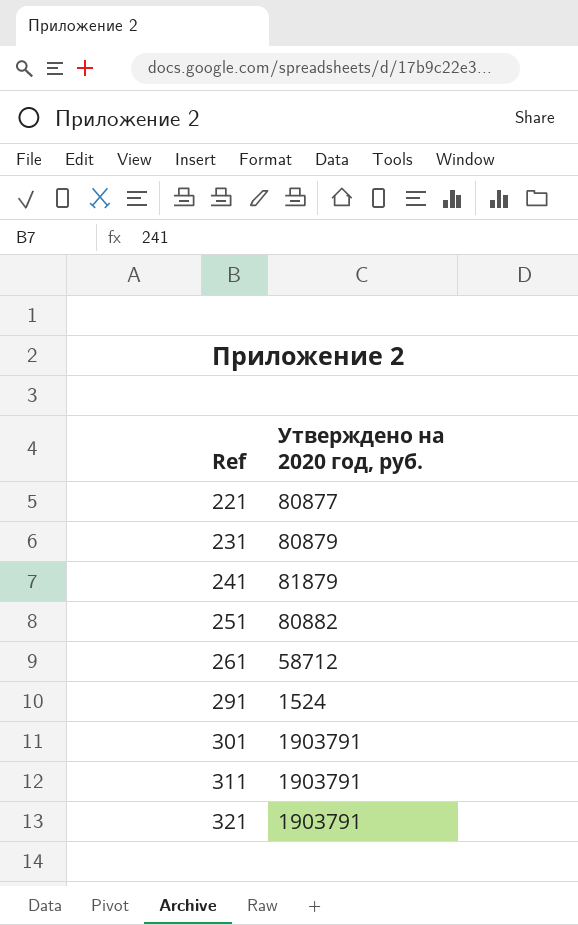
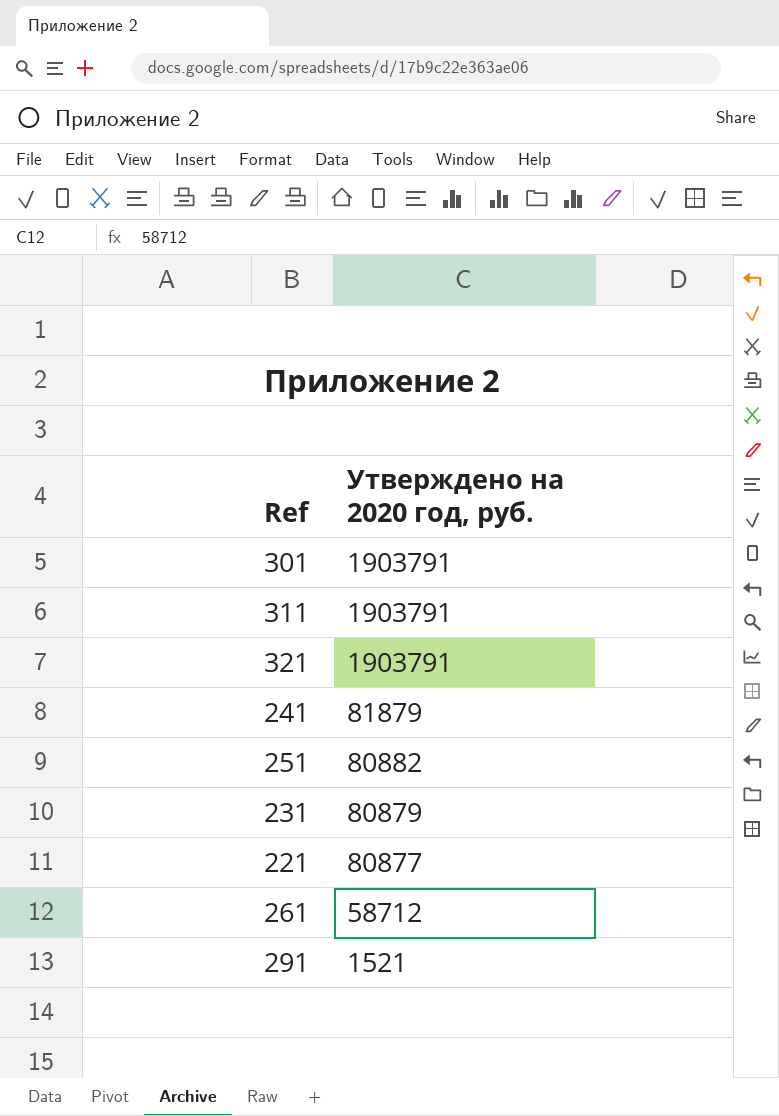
row order: Ref ascending -> Утверждено на 2020 год, руб. descending
291 | Утверждено на 2020 год, руб.: 1524 -> 1521

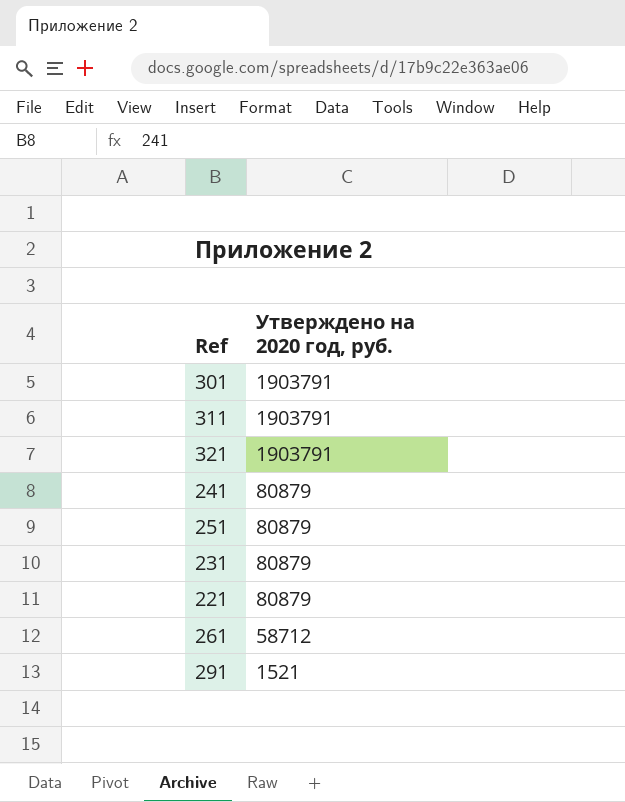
241 | Утверждено на 2020 год, руб.: 81879 -> 80879
251 | Утверждено на 2020 год, руб.: 80882 -> 80879
221 | Утверждено на 2020 год, руб.: 80877 -> 80879

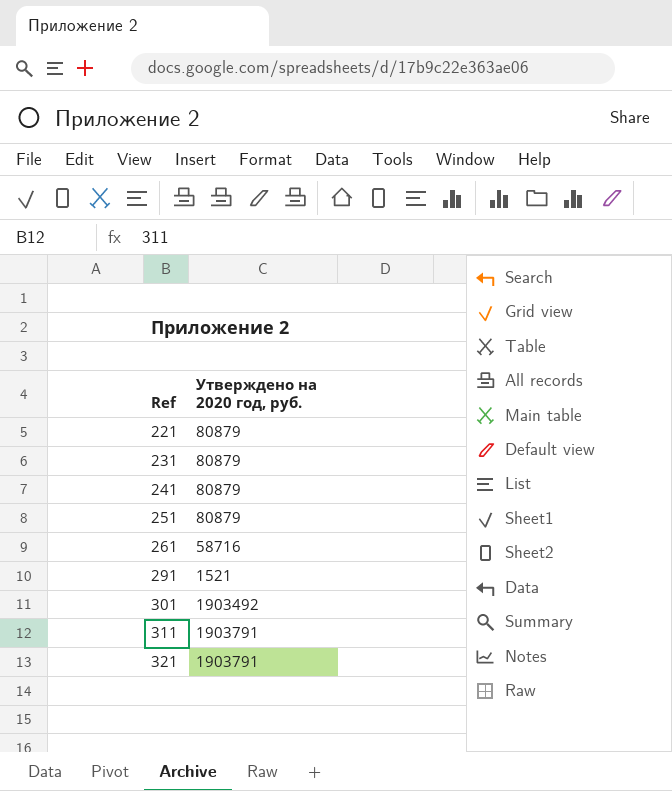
row order: Утверждено на 2020 год, руб. descending -> Ref ascending
261 | Утверждено на 2020 год, руб.: 58712 -> 58716
301 | Утверждено на 2020 год, руб.: 1903791 -> 1903492

